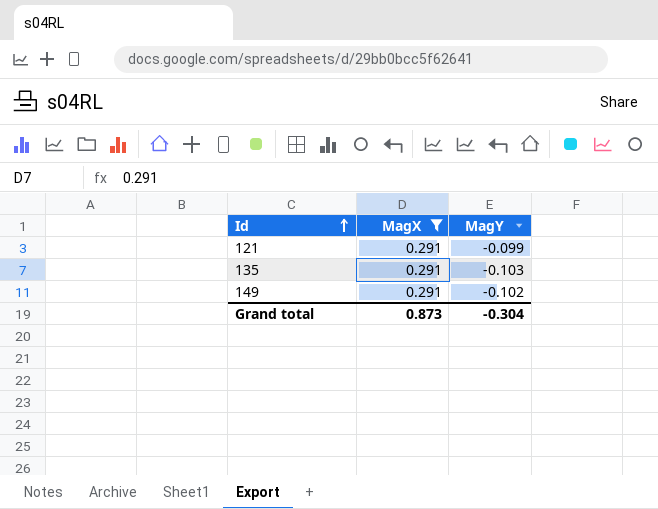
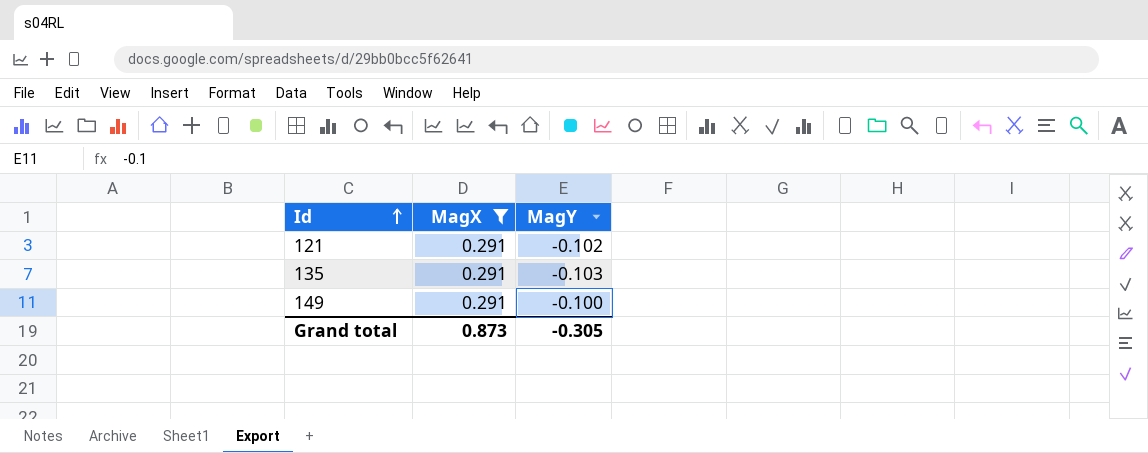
121 | MagY: -0.099 -> -0.102
149 | MagY: -0.102 -> -0.100
Grand total | MagY: -0.304 -> -0.305

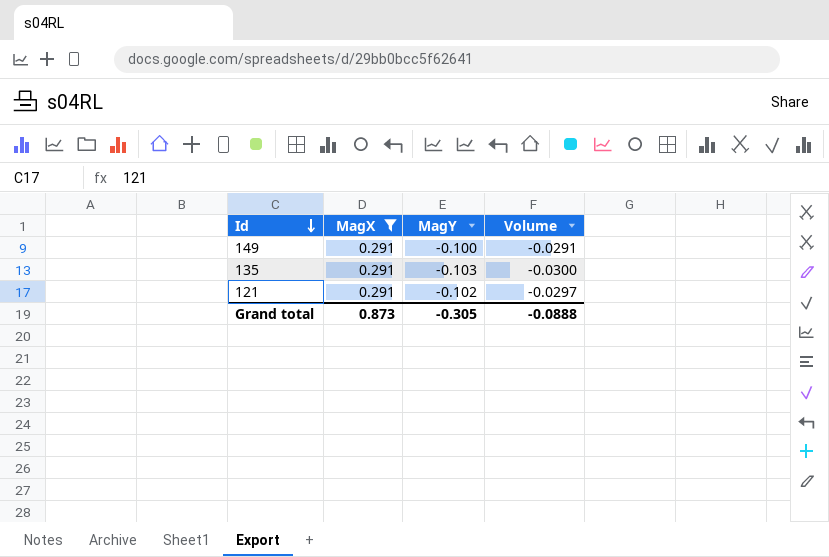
row order: Id ascending -> Id descending
column Volume | formula: none -> [MagX] * [MagY]

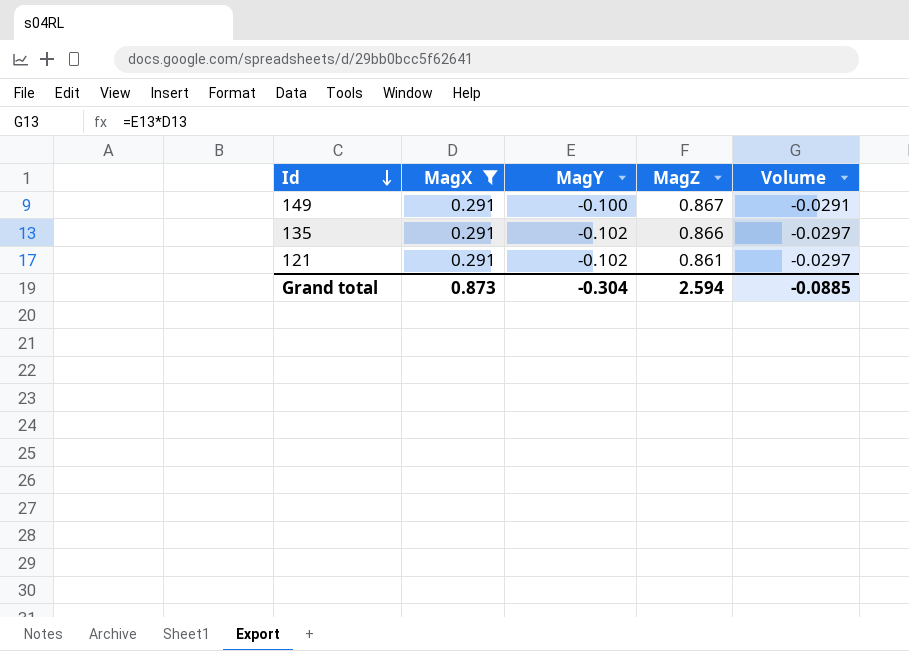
column MagZ | position: none -> 4
135 | MagY: -0.103 -> -0.102
135 | Volume: -0.0300 -> -0.0297
Grand total | MagY: -0.305 -> -0.304
Grand total | Volume: -0.0888 -> -0.0885

